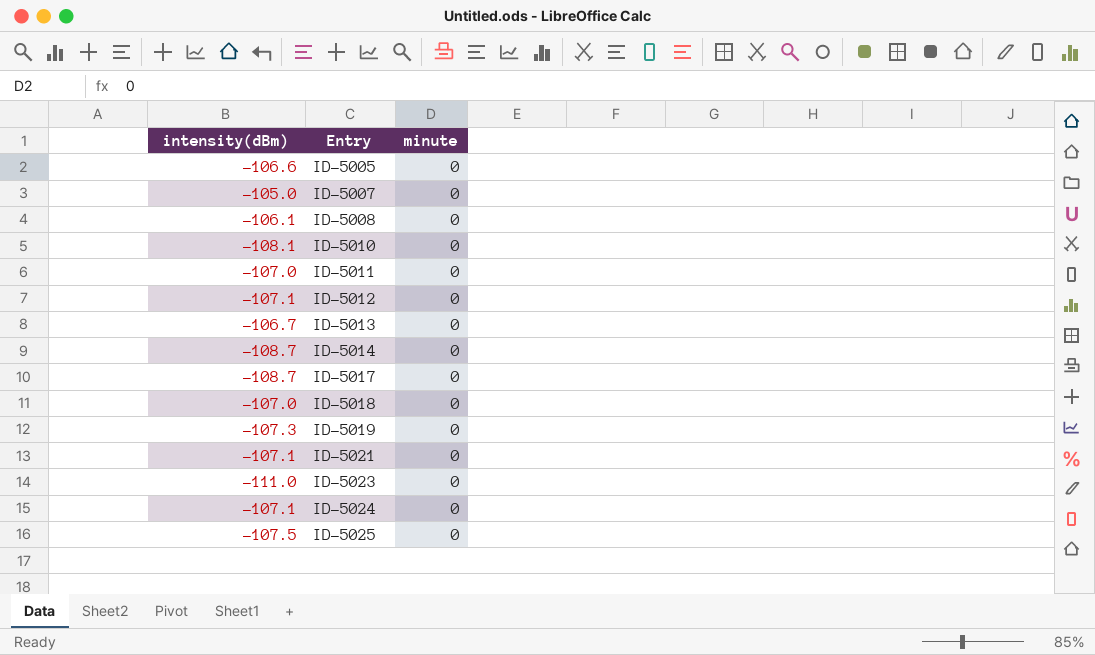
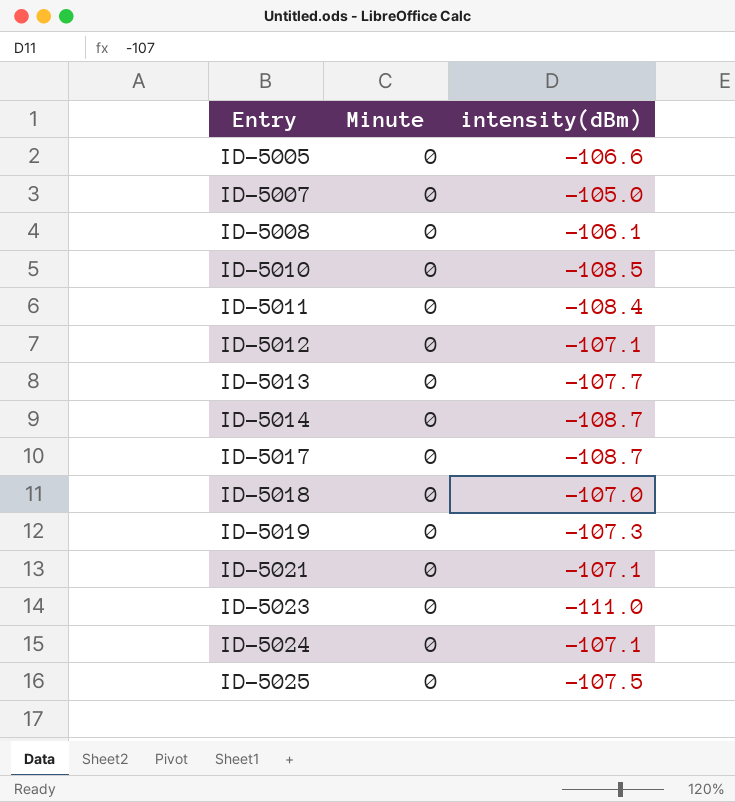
column name: minute -> Minute
column intensity(dBm) | position: 1 -> 3
ID-5010 | intensity(dBm): -108.1 -> -108.5
ID-5011 | intensity(dBm): -107.0 -> -108.4
ID-5013 | intensity(dBm): -106.7 -> -107.7

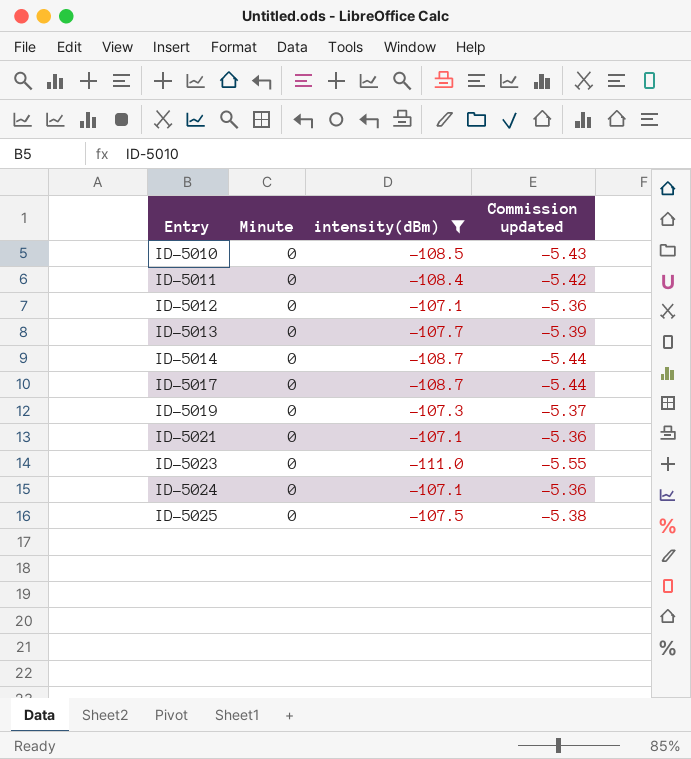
filter: none -> intensity(dBm) <= -107.1
column Commission updated | formula: none -> [intensity(dBm)] * 0.05

